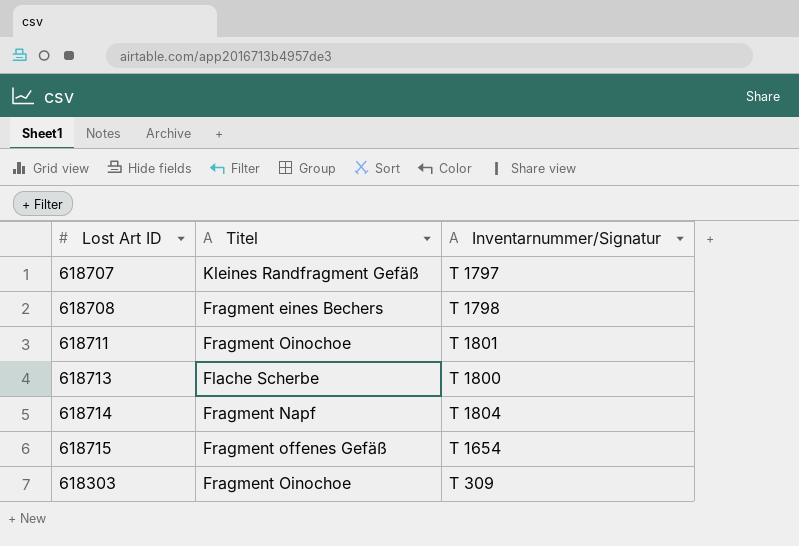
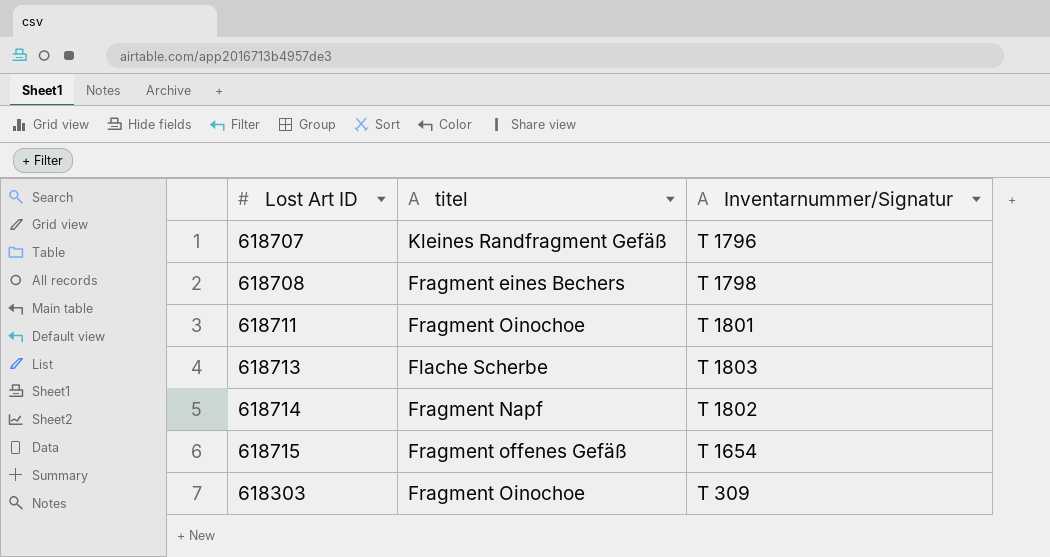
column name: Titel -> titel
618707 | Inventarnummer/Signatur: T 1797 -> T 1796
618713 | Inventarnummer/Signatur: T 1800 -> T 1803
618714 | Inventarnummer/Signatur: T 1804 -> T 1802

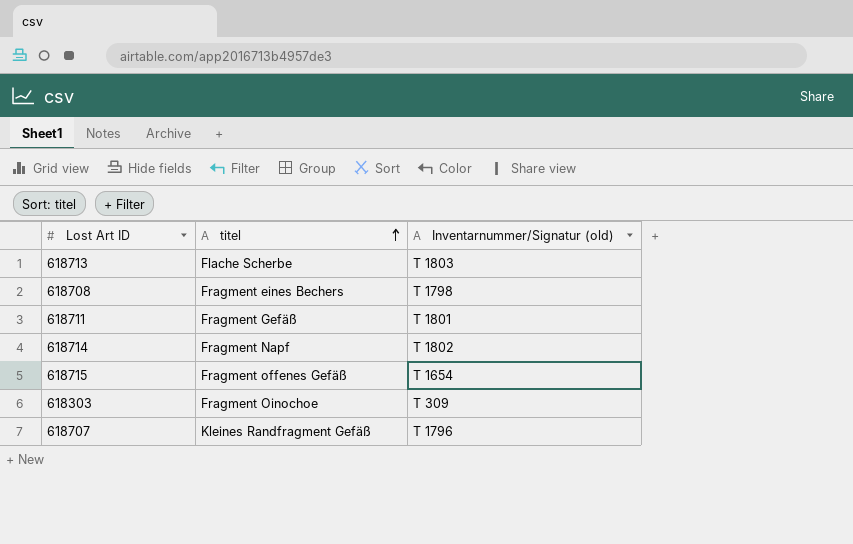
row order: none -> titel ascending
column name: Inventarnummer/Signatur -> Inventarnummer/Signatur (old)
618711 | titel: Fragment Oinochoe -> Fragment Gefäß

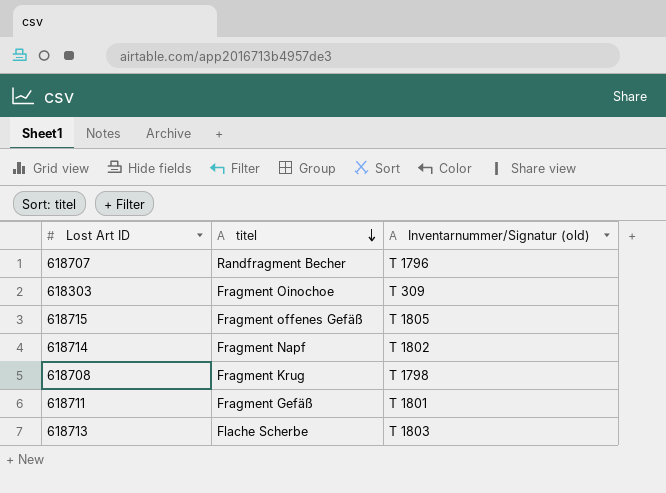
row order: titel ascending -> titel descending
618707 | titel: Kleines Randfragment Gefäß -> Randfragment Becher
618715 | Inventarnummer/Signatur (old): T 1654 -> T 1805
618708 | titel: Fragment eines Bechers -> Fragment Krug

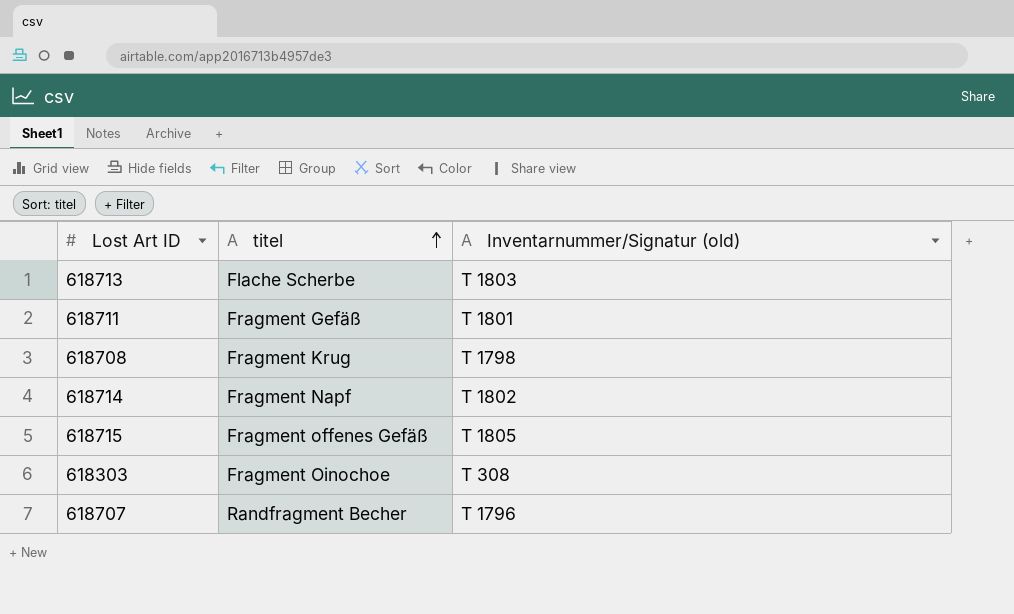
row order: titel descending -> titel ascending
618303 | Inventarnummer/Signatur (old): T 309 -> T 308

